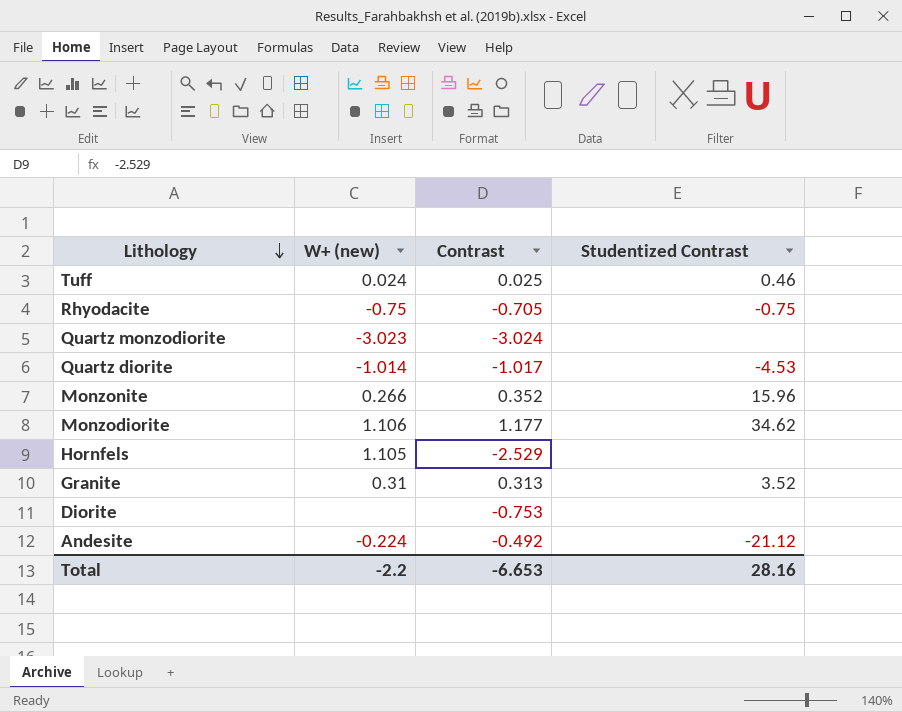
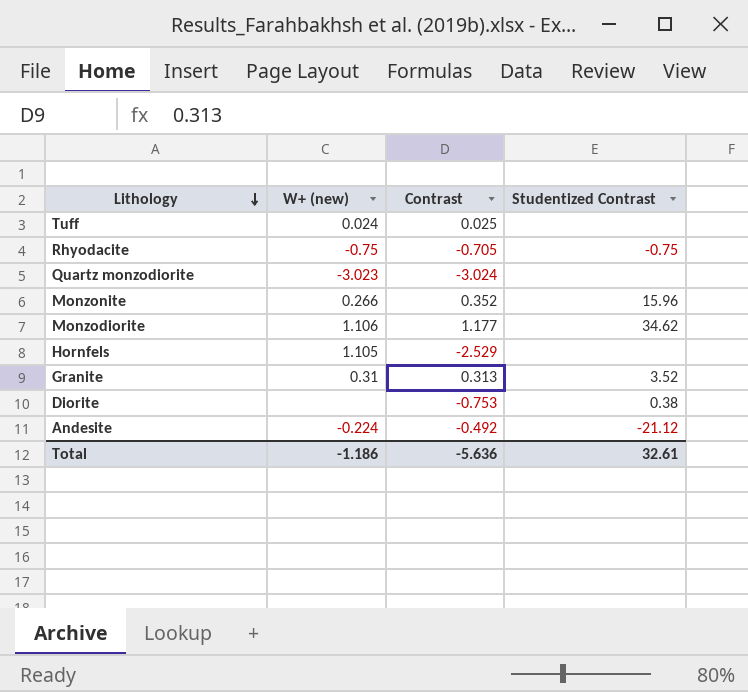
row Quartz diorite: -1.014 | -1.017 | -4.53 -> none
Tuff | Studentized Contrast: 0.46 -> none
Diorite | Studentized Contrast: none -> 0.38
Total | W+ (new): -2.2 -> -1.186
Total | Contrast: -6.653 -> -5.636
Total | Studentized Contrast: 28.16 -> 32.61

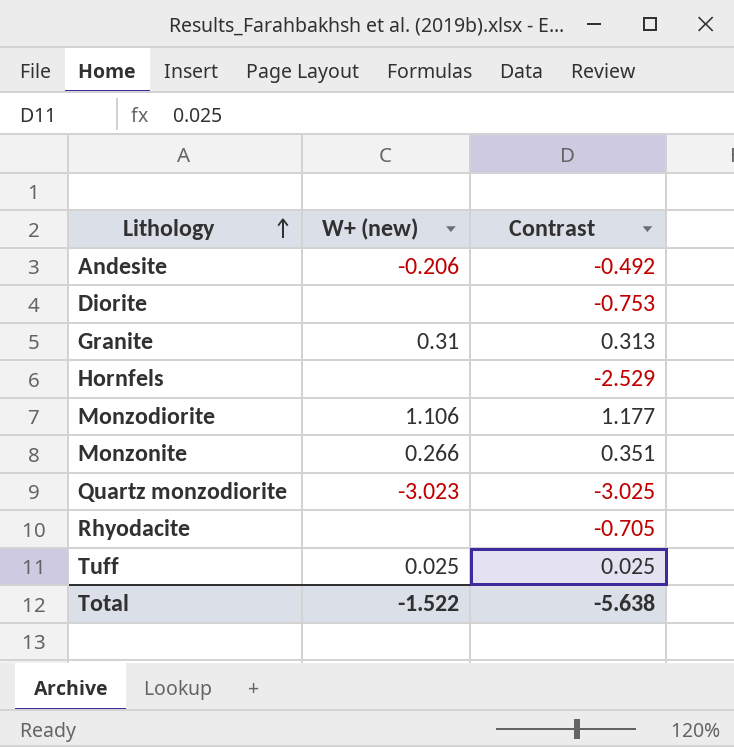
row order: Lithology descending -> Lithology ascending
column Studentized Contrast | position: 4 -> none
Andesite | W+ (new): -0.224 -> -0.206
Hornfels | W+ (new): 1.105 -> none
Monzonite | Contrast: 0.352 -> 0.351
Quartz monzodiorite | Contrast: -3.024 -> -3.025
Rhyodacite | W+ (new): -0.75 -> none
Tuff | W+ (new): 0.024 -> 0.025
Total | W+ (new): -1.186 -> -1.522
Total | Contrast: -5.636 -> -5.638

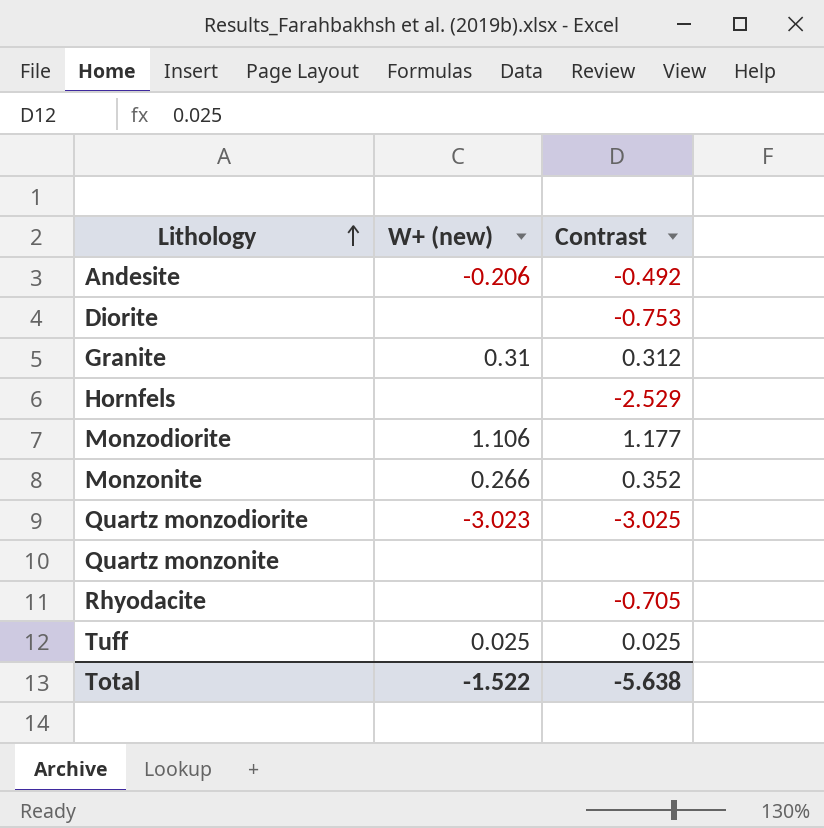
Granite | Contrast: 0.313 -> 0.312
Monzonite | Contrast: 0.351 -> 0.352
row Quartz monzonite: none -> none | none

